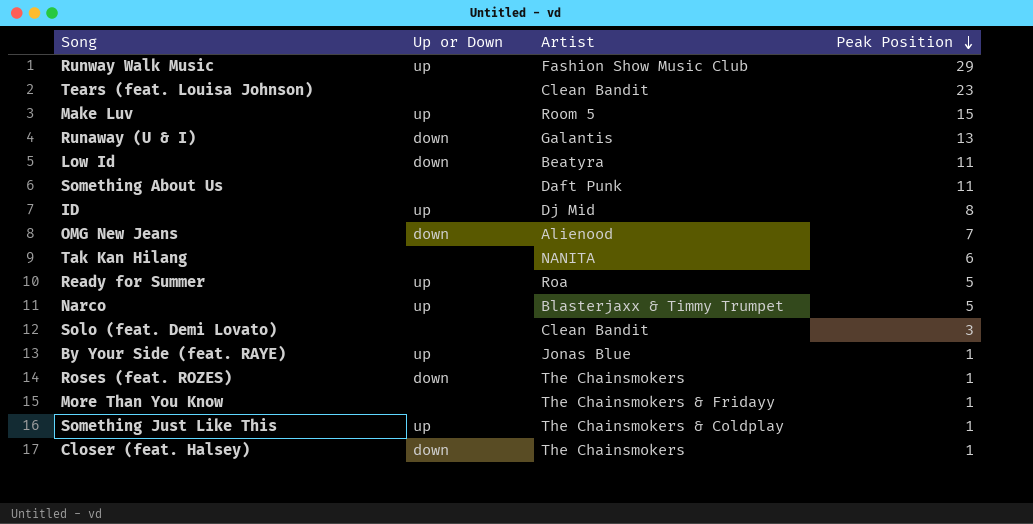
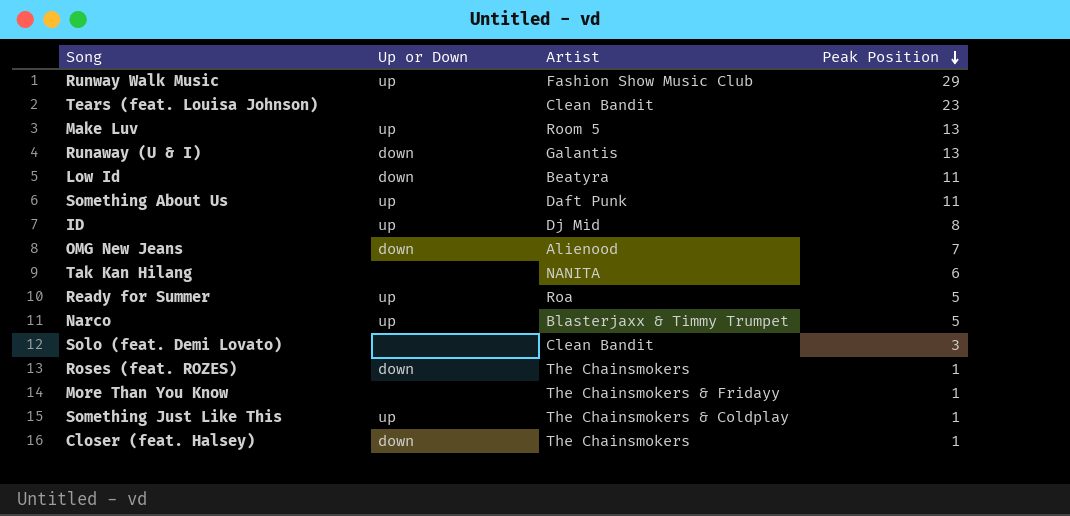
row By Your Side (feat. RAYE): up | Jonas Blue | 1 -> none
Make Luv | Peak Position: 15 -> 13
Something About Us | Up or Down: none -> up

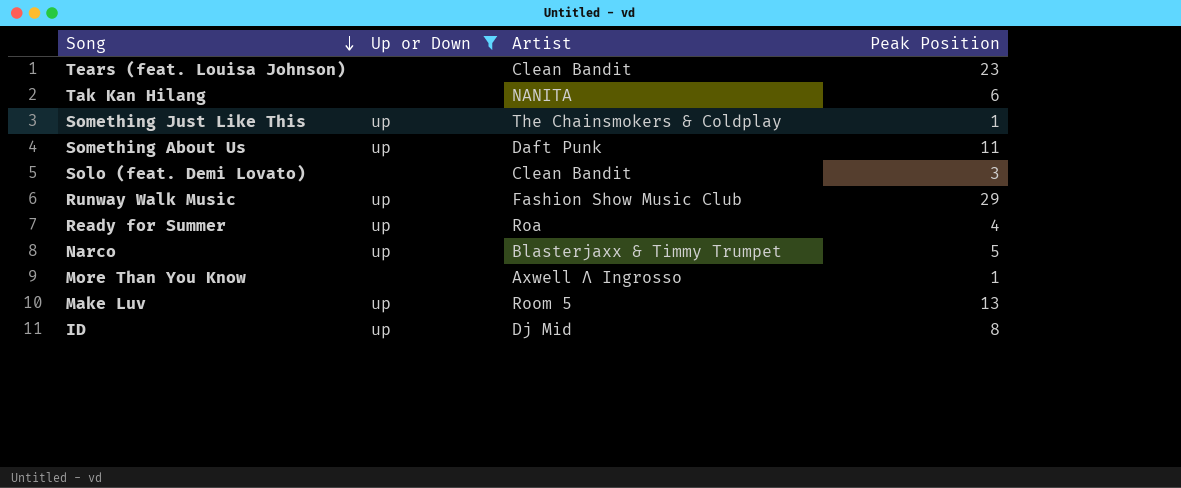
filter: none -> Up or Down != down
row order: Peak Position descending -> Song descending
Ready for Summer | Peak Position: 5 -> 4
More Than You Know | Artist: The Chainsmokers & Fridayy -> Axwell Λ Ingrosso

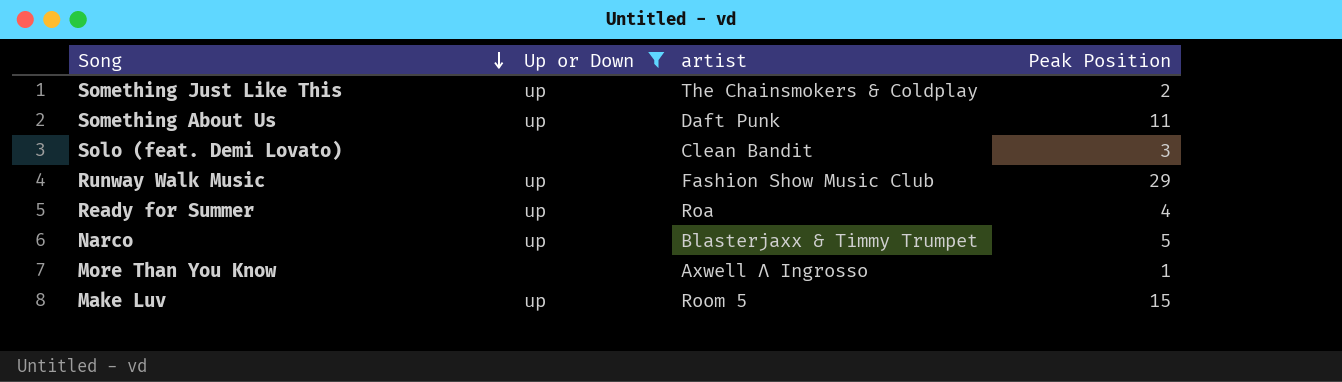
column name: Artist -> artist
row Tears (feat. Louisa Johnson): none | Clean Bandit | 23 -> none
row Tak Kan Hilang: none | NANITA | 6 -> none
row ID: up | Dj Mid | 8 -> none
Something Just Like This | Peak Position: 1 -> 2
Make Luv | Peak Position: 13 -> 15

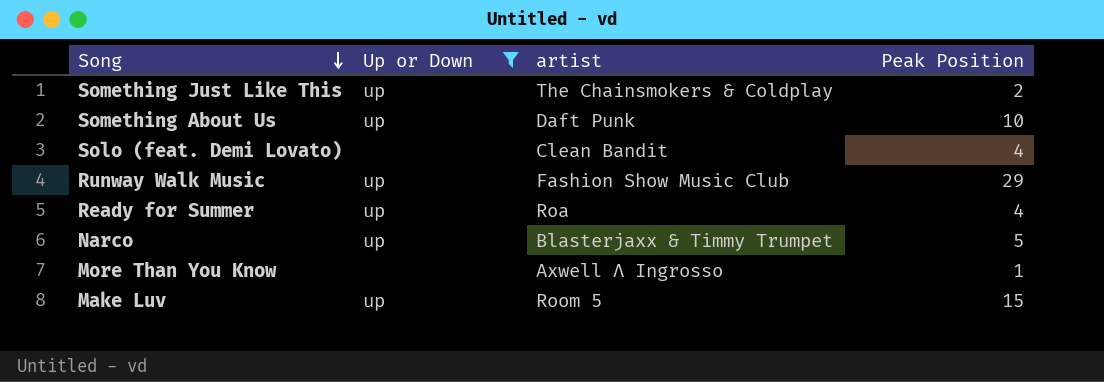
Something About Us | Peak Position: 11 -> 10
Solo (feat. Demi Lovato) | Peak Position: 3 -> 4

